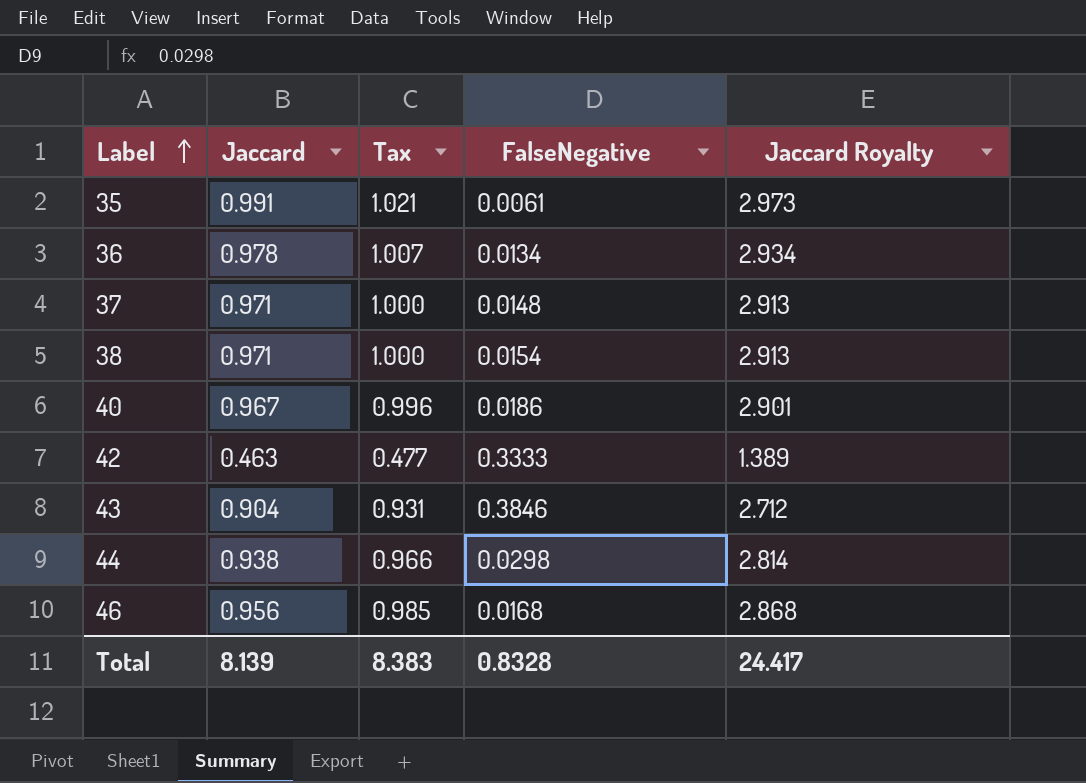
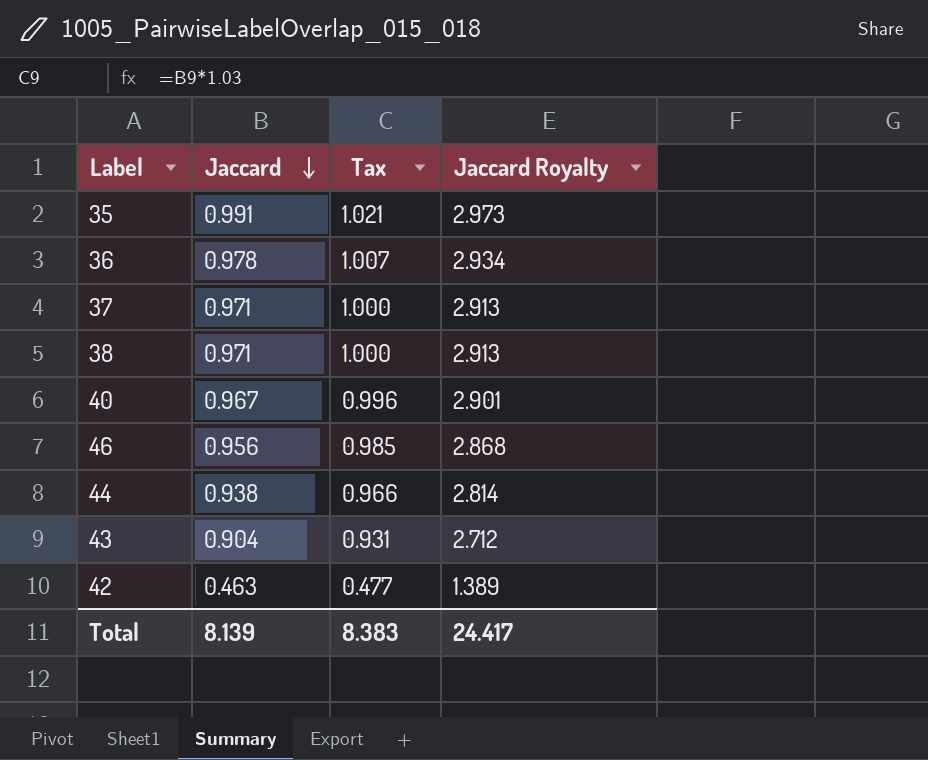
row order: Label ascending -> Jaccard descending
column FalseNegative | position: 4 -> none

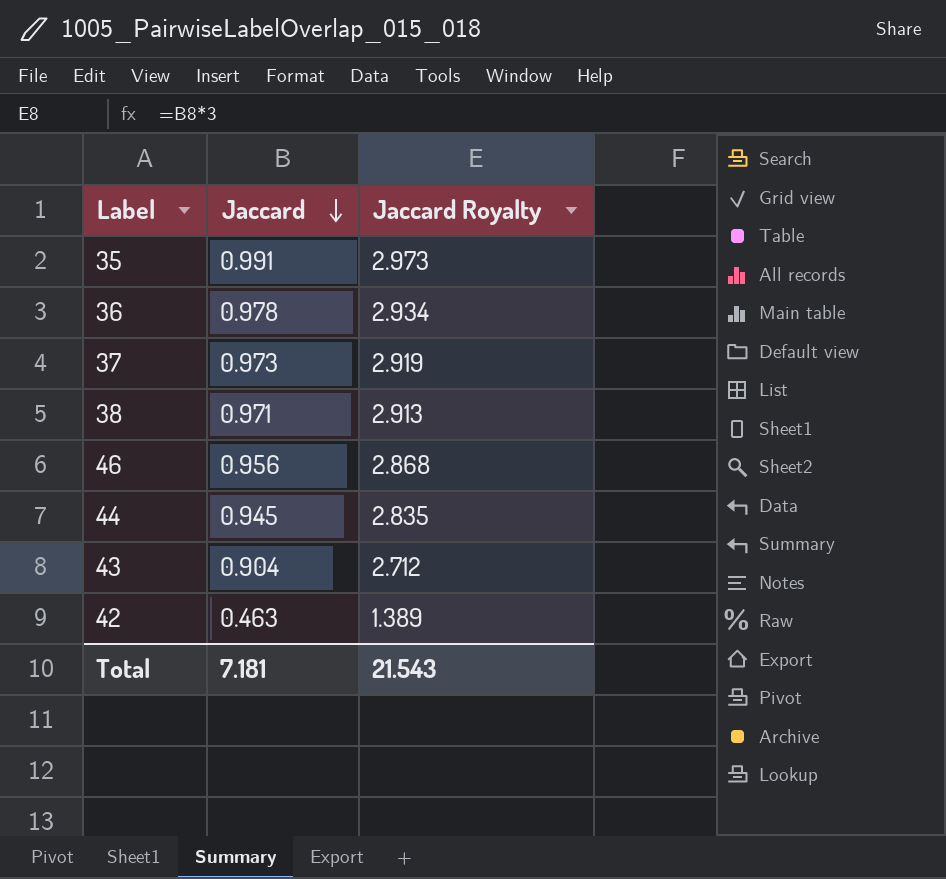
column Tax | formula: [Jaccard] * 1.03 -> none
row 40: 0.967 | 0.996 | 2.901 -> none
37 | Jaccard: 0.971 -> 0.973
37 | Jaccard Royalty: 2.913 -> 2.919
44 | Jaccard: 0.938 -> 0.945
44 | Jaccard Royalty: 2.814 -> 2.835
Total | Jaccard: 8.139 -> 7.181
Total | Jaccard Royalty: 24.417 -> 21.543

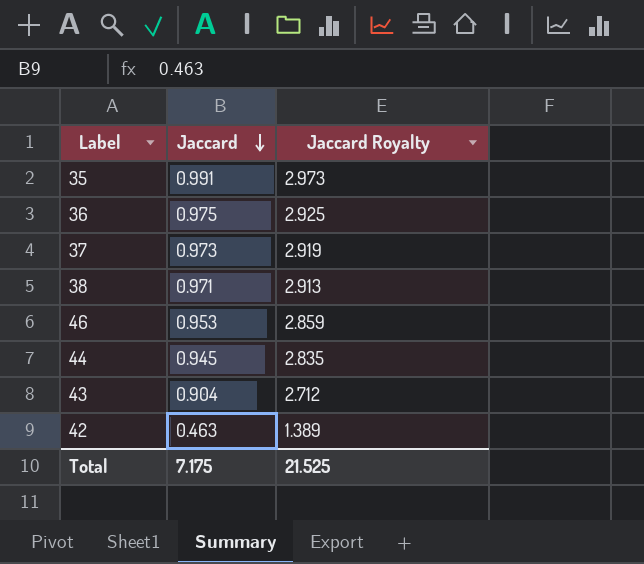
36 | Jaccard: 0.978 -> 0.975
36 | Jaccard Royalty: 2.934 -> 2.925
46 | Jaccard: 0.956 -> 0.953
46 | Jaccard Royalty: 2.868 -> 2.859
Total | Jaccard: 7.181 -> 7.175
Total | Jaccard Royalty: 21.543 -> 21.525

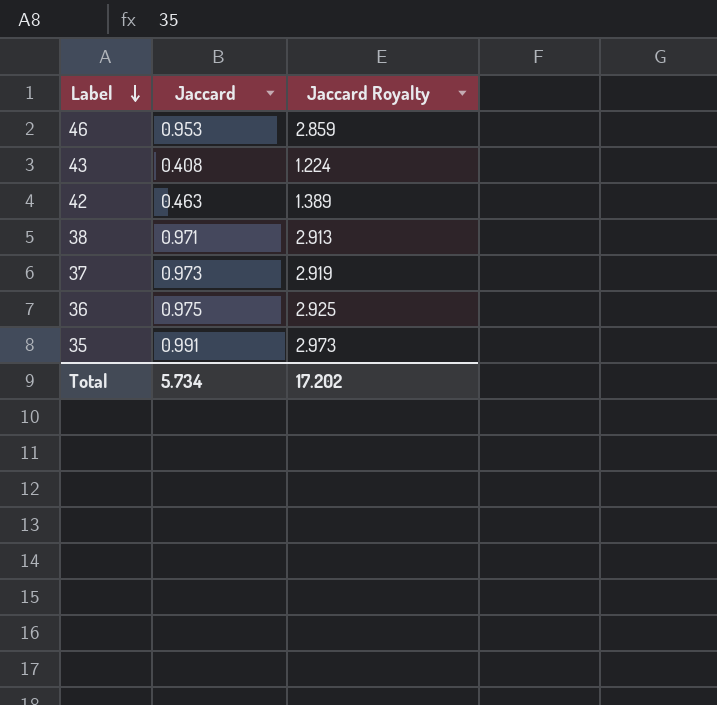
row order: Jaccard descending -> Label descending
row 44: 0.945 | 2.835 -> none
43 | Jaccard: 0.904 -> 0.408
43 | Jaccard Royalty: 2.712 -> 1.224
Total | Jaccard: 7.175 -> 5.734
Total | Jaccard Royalty: 21.525 -> 17.202

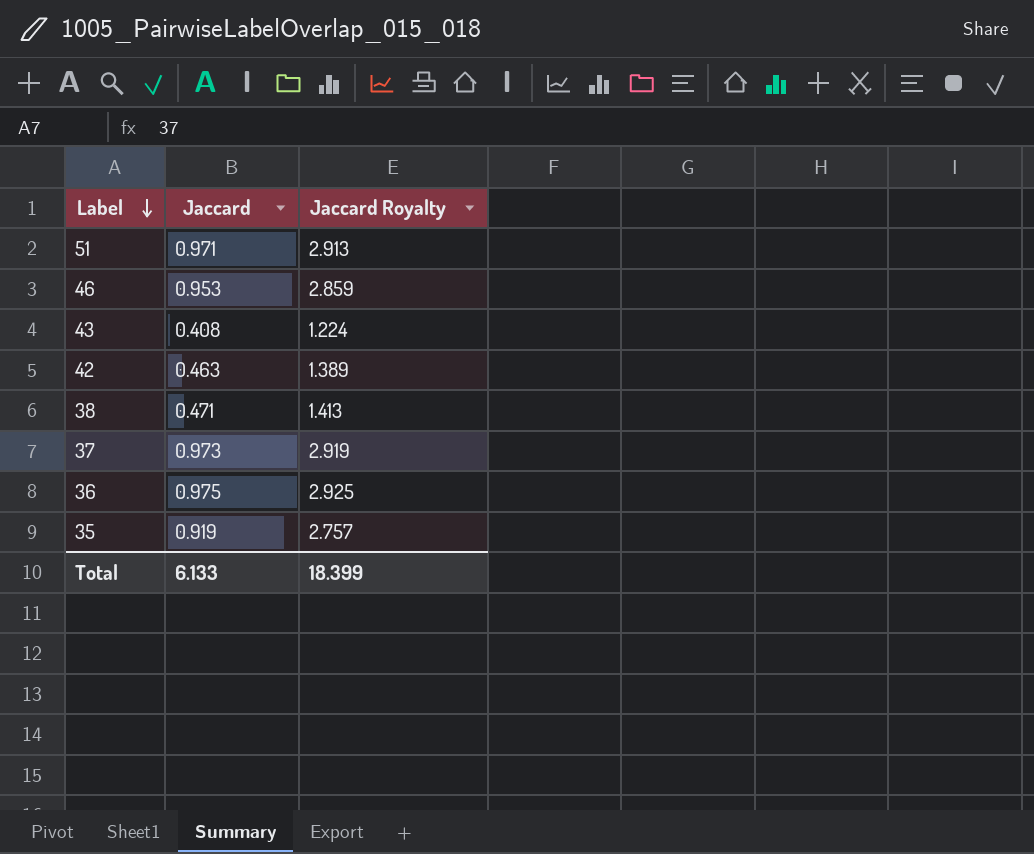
row 51: none -> 0.971 | 2.913
38 | Jaccard: 0.971 -> 0.471
38 | Jaccard Royalty: 2.913 -> 1.413
35 | Jaccard: 0.991 -> 0.919
35 | Jaccard Royalty: 2.973 -> 2.757
Total | Jaccard: 5.734 -> 6.133
Total | Jaccard Royalty: 17.202 -> 18.399

